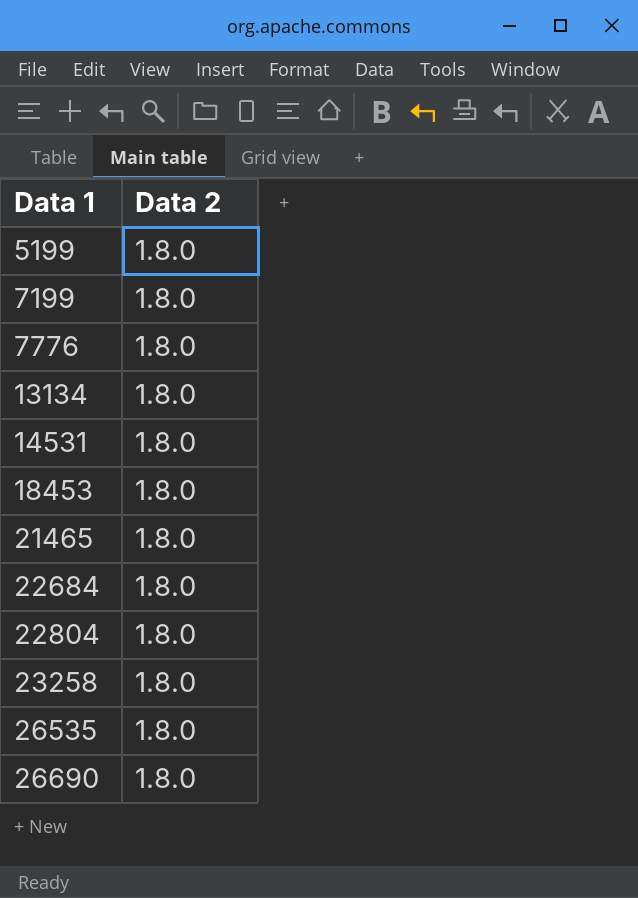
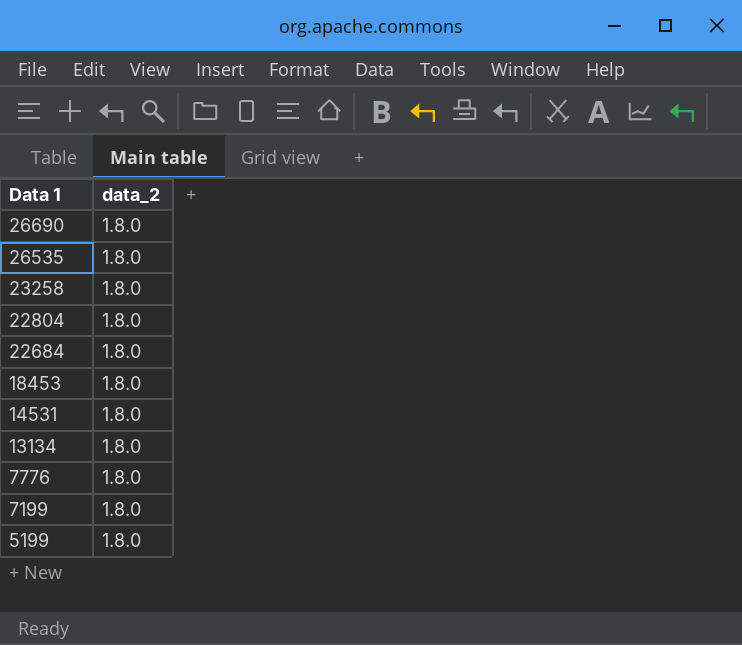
row order: Data 1 ascending -> Data 1 descending
column name: Data 2 -> data_2
row 21465: 1.8.0 -> none

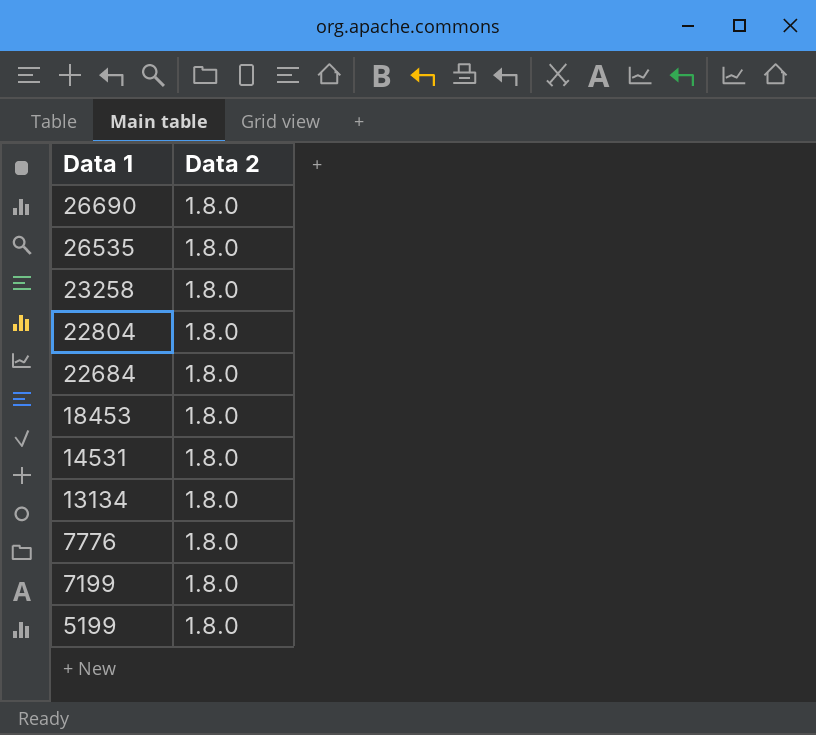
column name: data_2 -> Data 2

